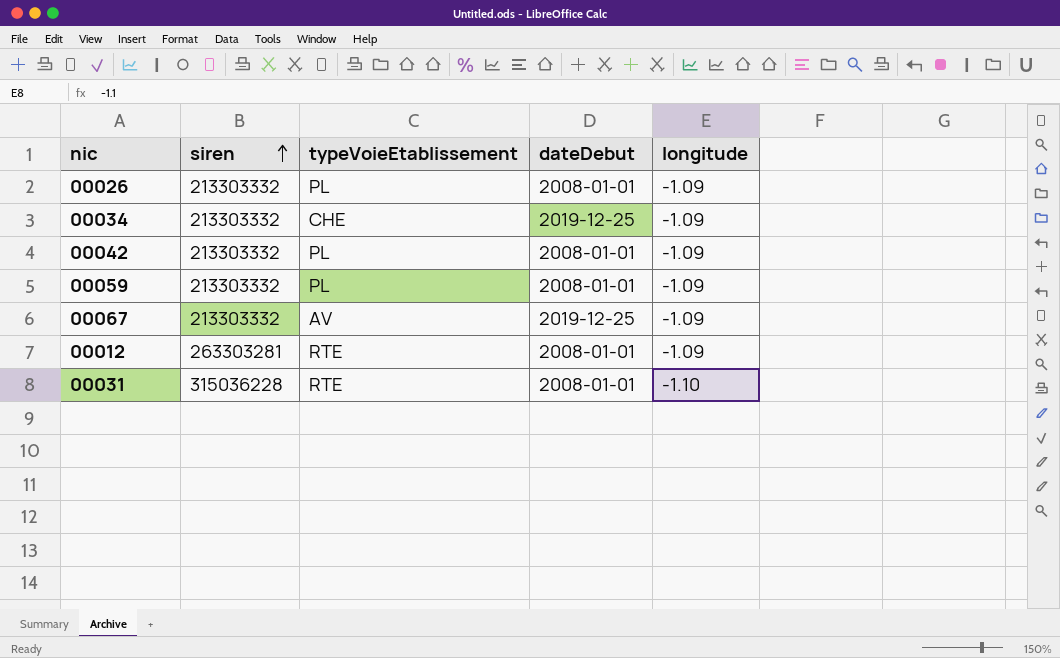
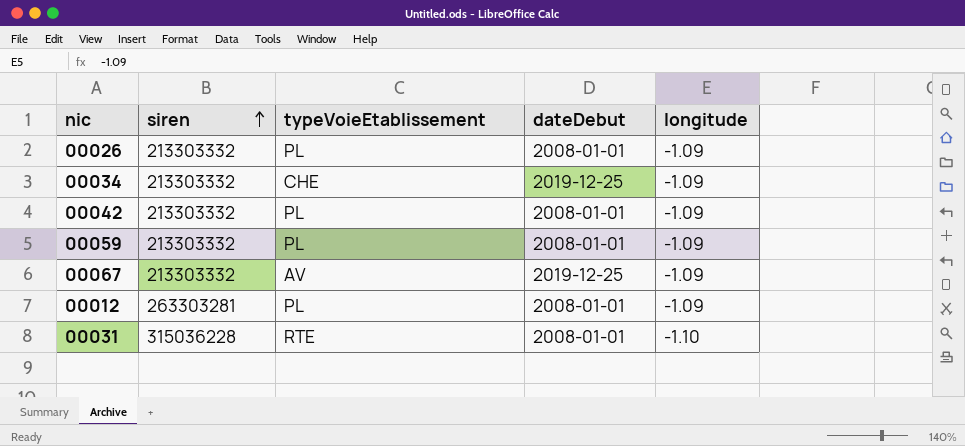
00012 | typeVoieEtablissement: RTE -> PL

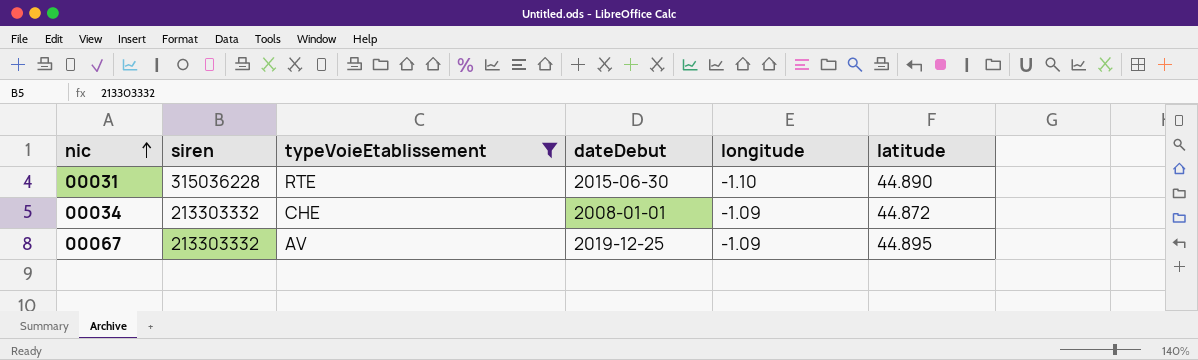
filter: none -> typeVoieEtablissement != PL
row order: siren ascending -> nic ascending
column latitude | position: none -> 6
00031 | dateDebut: 2008-01-01 -> 2015-06-30
00034 | dateDebut: 2019-12-25 -> 2008-01-01

